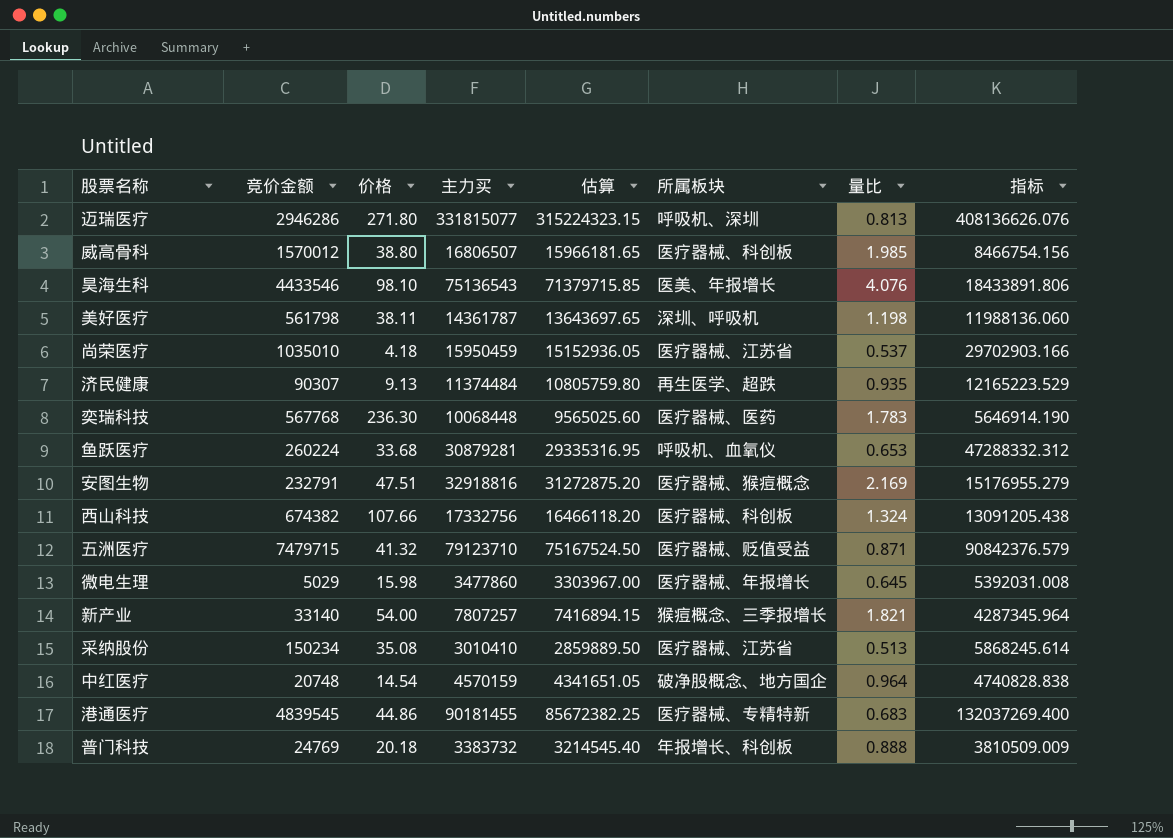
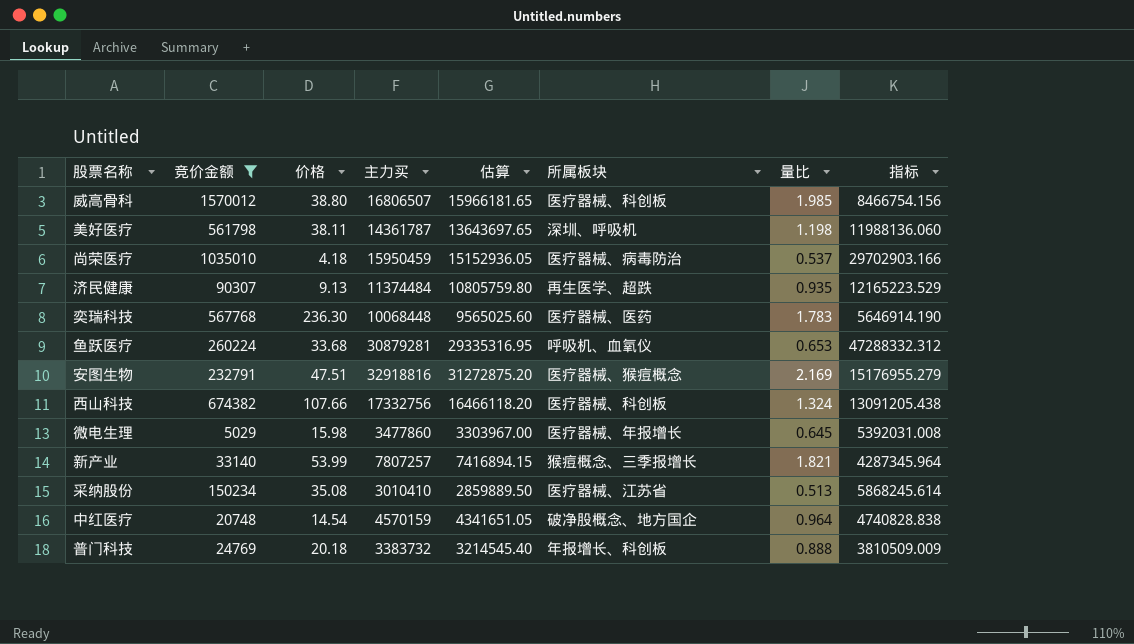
filter: none -> 竞价金额 <= 1570012
尚荣医疗 | 所属板块: 医疗器械、江苏省 -> 医疗器械、病毒防治
新产业 | 价格: 54.00 -> 53.99

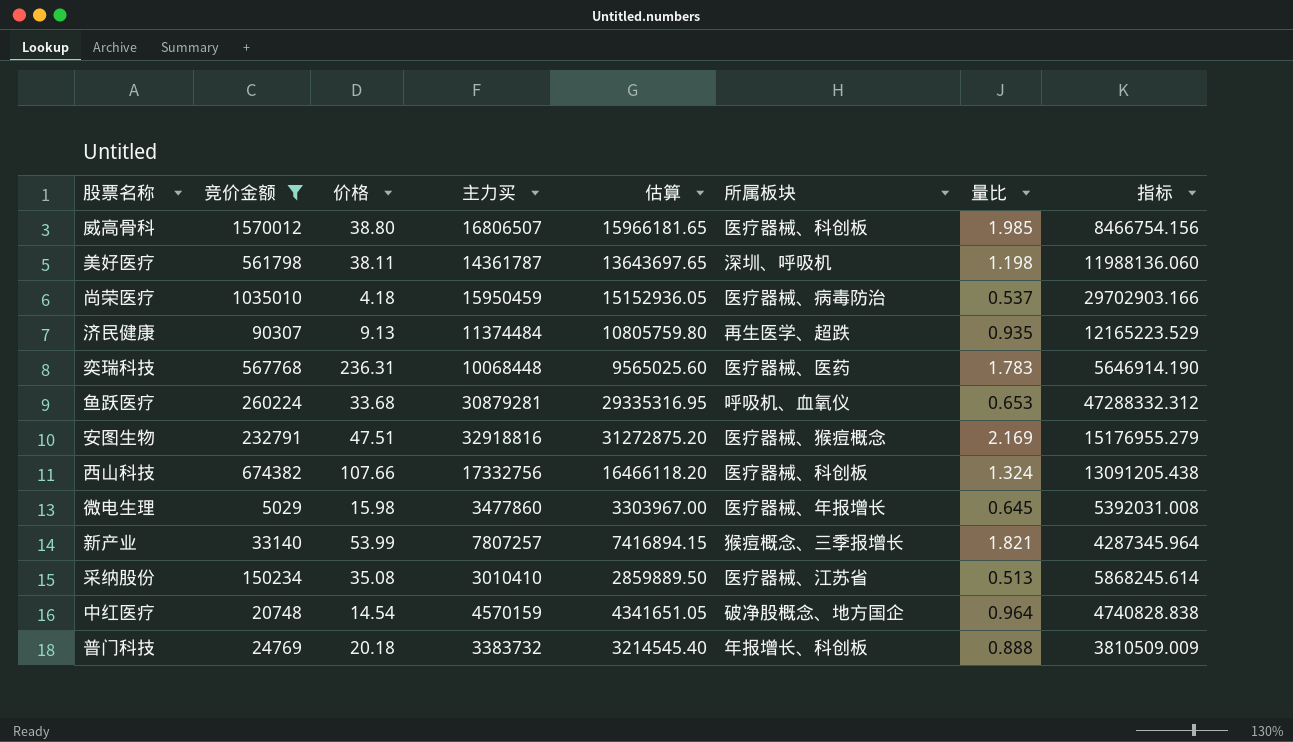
奕瑞科技 | 价格: 236.30 -> 236.31

